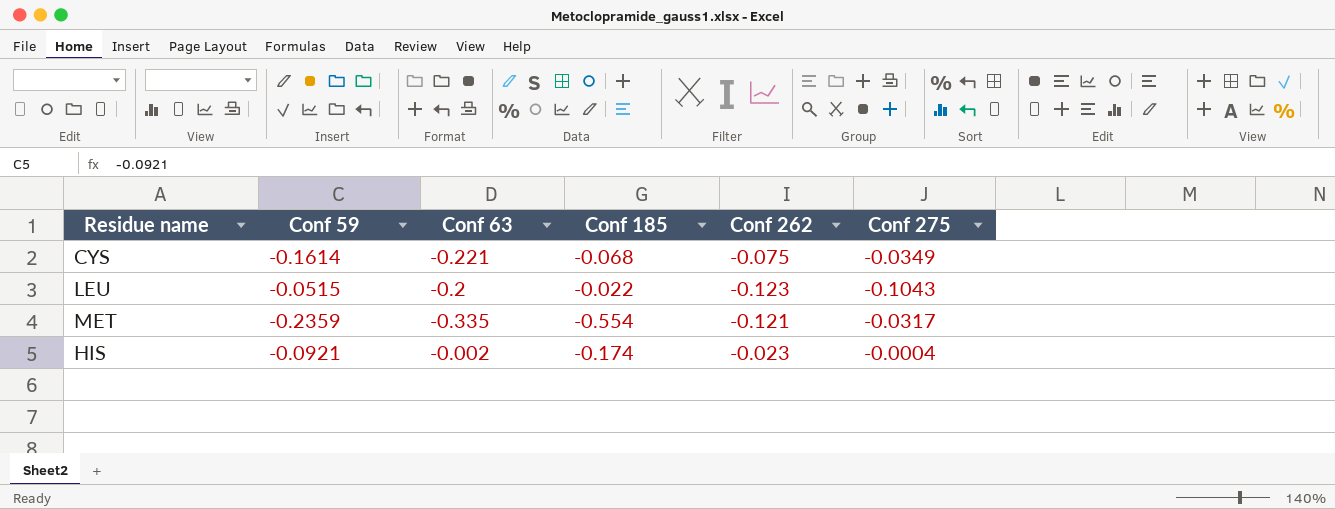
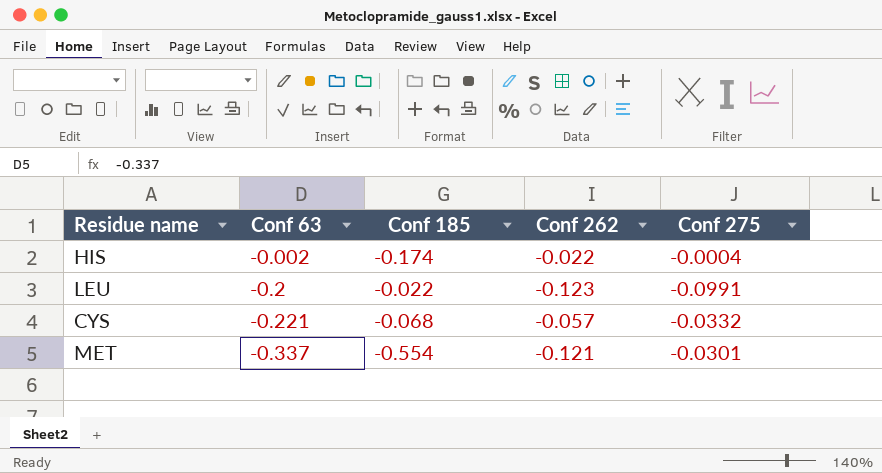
row order: none -> Conf 63 descending
column Conf 59 | position: 2 -> none
HIS | Conf 262: -0.023 -> -0.022
LEU | Conf 275: -0.1043 -> -0.0991
CYS | Conf 262: -0.075 -> -0.057
CYS | Conf 275: -0.0349 -> -0.0332
MET | Conf 63: -0.335 -> -0.337
MET | Conf 275: -0.0317 -> -0.0301

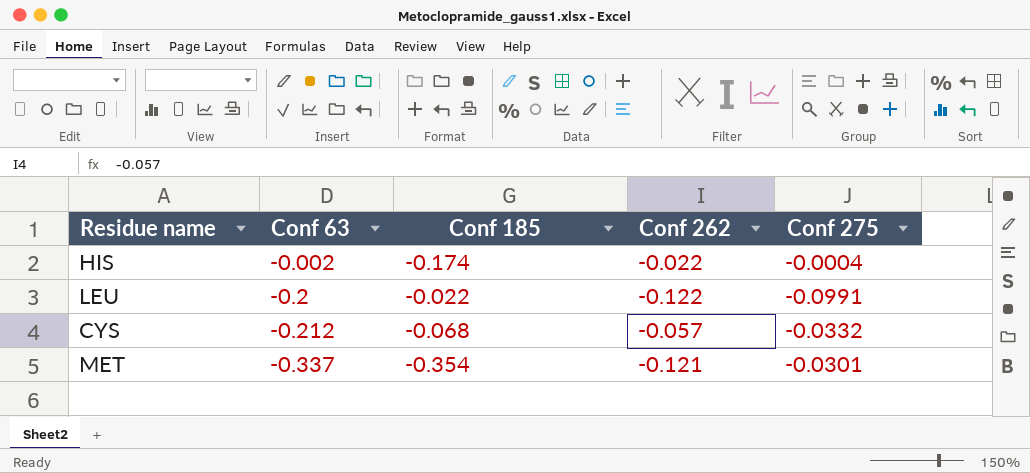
LEU | Conf 262: -0.123 -> -0.122
CYS | Conf 63: -0.221 -> -0.212
MET | Conf 185: -0.554 -> -0.354

